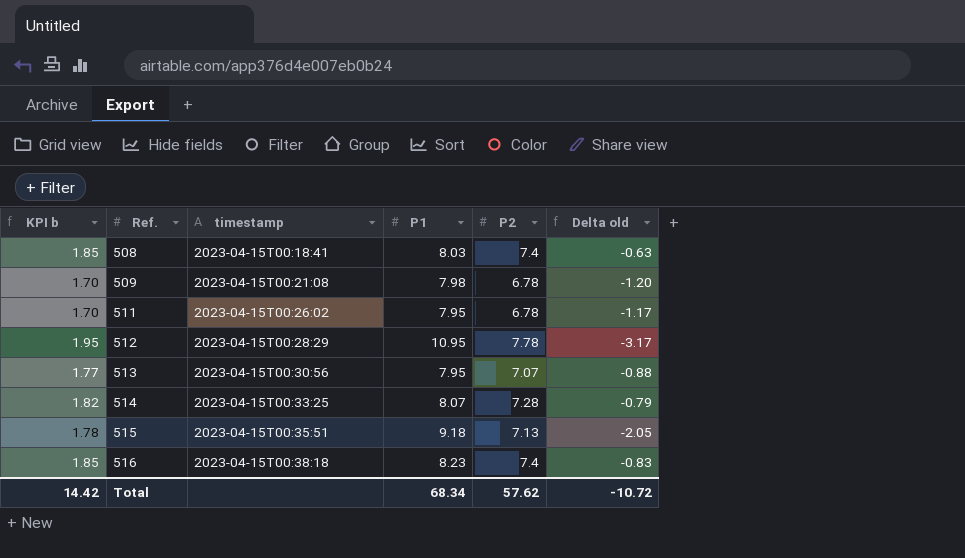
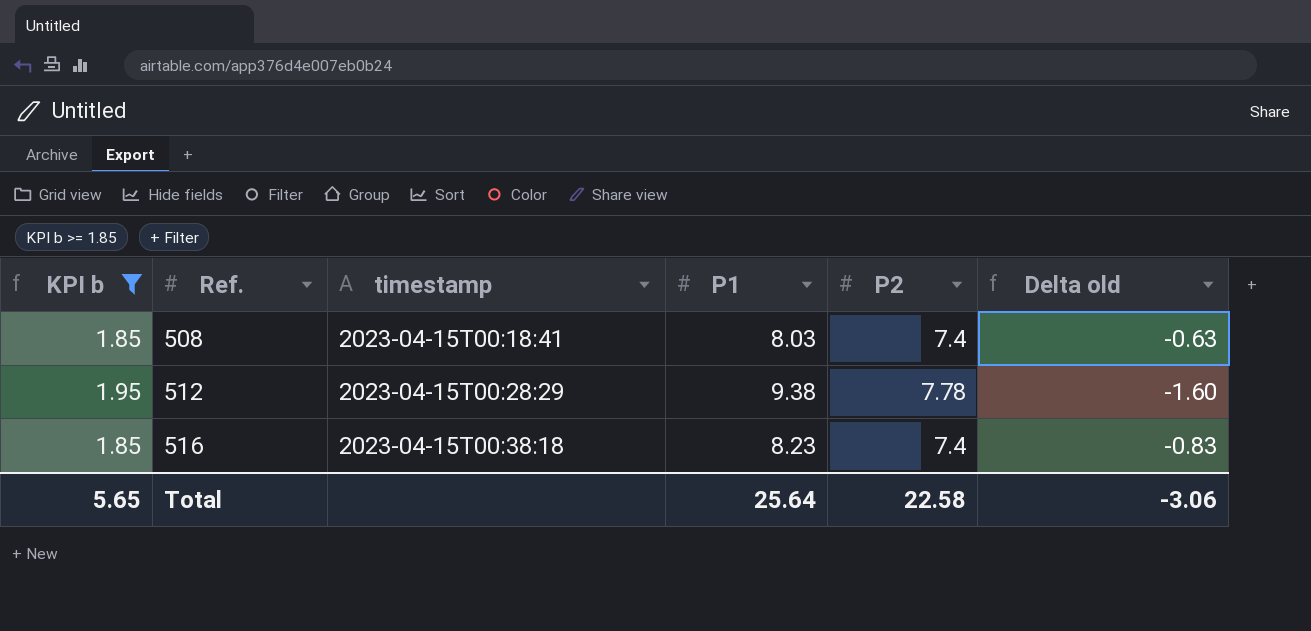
filter: none -> KPI b >= 1.85
512 | P1: 10.95 -> 9.38
512 | Delta old: -3.17 -> -1.60
Total | KPI b: 14.42 -> 5.65
Total | P1: 68.34 -> 25.64
Total | P2: 57.62 -> 22.58
Total | Delta old: -10.72 -> -3.06

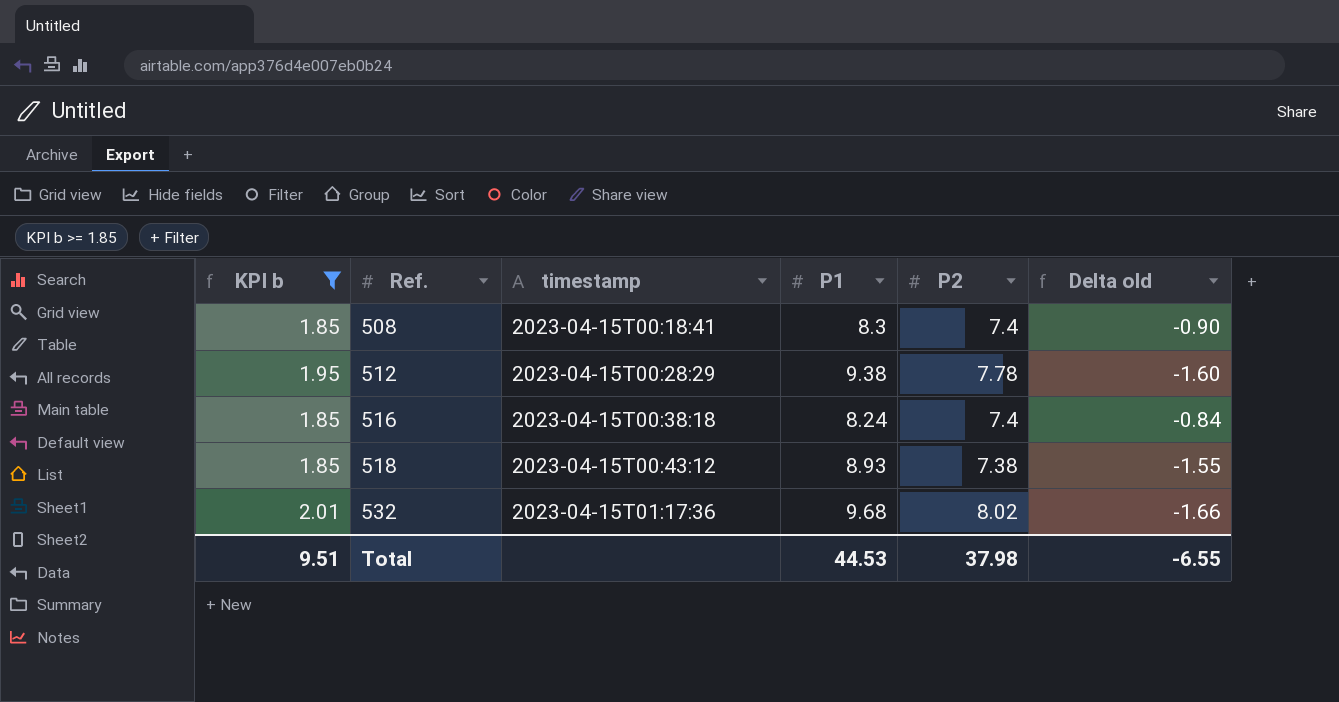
508 | P1: 8.03 -> 8.3
508 | Delta old: -0.63 -> -0.90
516 | P1: 8.23 -> 8.24
516 | Delta old: -0.83 -> -0.84
row 518: none -> 1.85 | 2023-04-15T00:43:12 | 8.93 | 7.38 | -1.55
row 532: none -> 2.01 | 2023-04-15T01:17:36 | 9.68 | 8.02 | -1.66
Total | KPI b: 5.65 -> 9.51
Total | P1: 25.64 -> 44.53
Total | P2: 22.58 -> 37.98
Total | Delta old: -3.06 -> -6.55

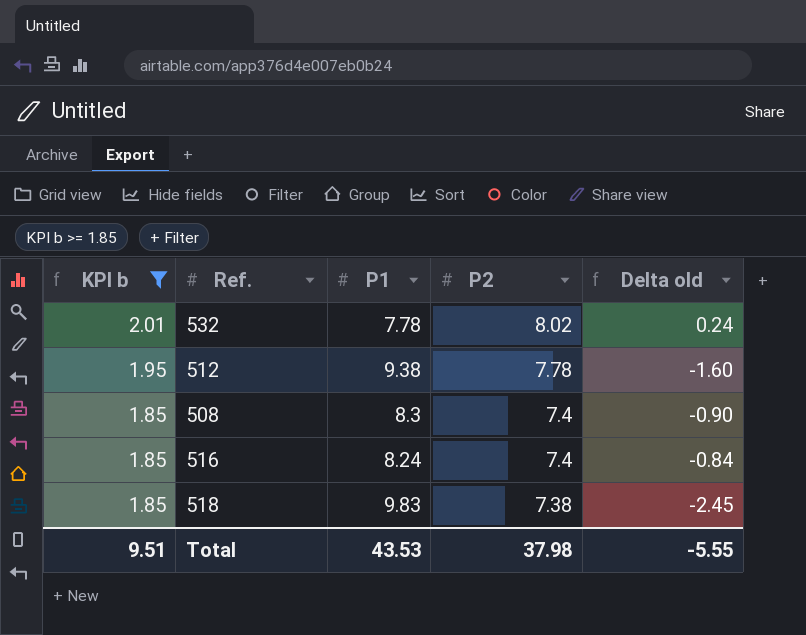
row order: Ref. ascending -> KPI b descending
column timestamp | position: 3 -> none
532 | P1: 9.68 -> 7.78
532 | Delta old: -1.66 -> 0.24
518 | P1: 8.93 -> 9.83
518 | Delta old: -1.55 -> -2.45
Total | P1: 44.53 -> 43.53
Total | Delta old: -6.55 -> -5.55

